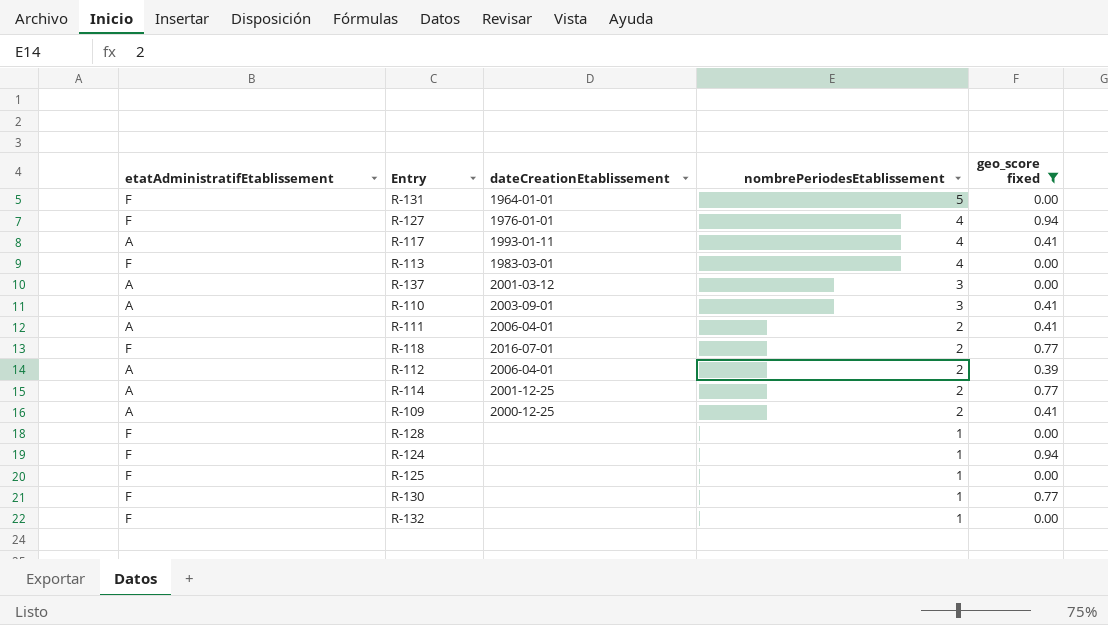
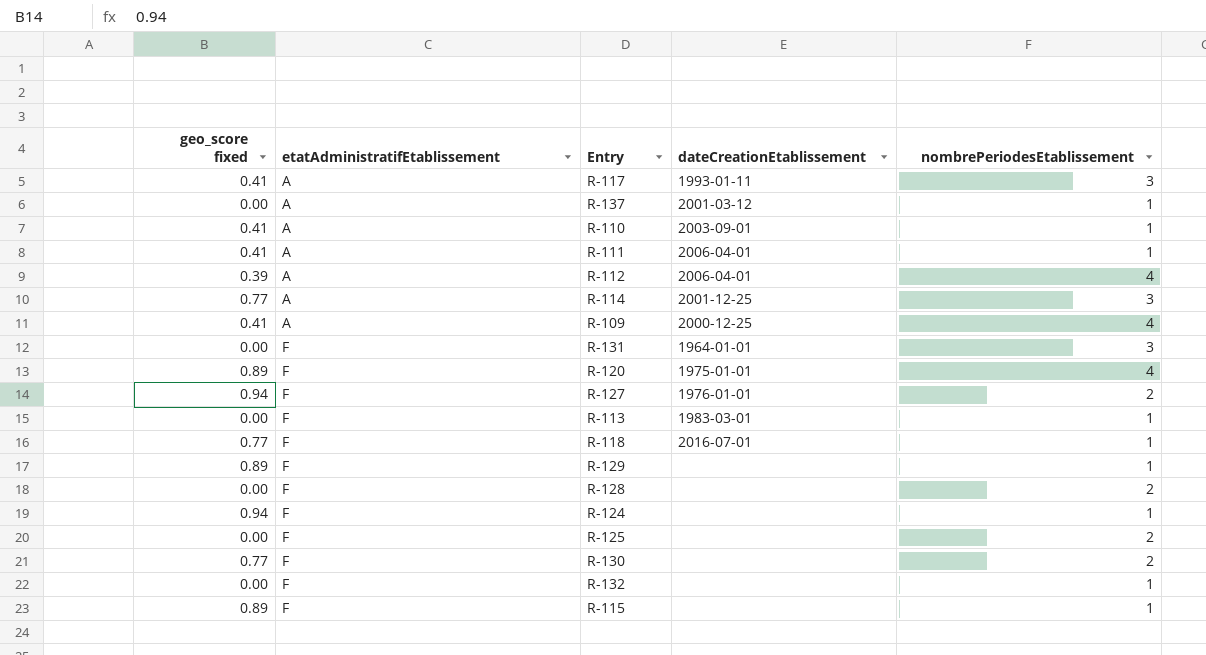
filter: geo_score fixed != 0.89 -> none
row order: nombrePeriodesEtablissement descending -> etatAdministratifEtablissement ascending
column geo_score fixed | position: 5 -> 1
R-117 | nombrePeriodesEtablissement: 4 -> 3
R-137 | nombrePeriodesEtablissement: 3 -> 1
R-110 | nombrePeriodesEtablissement: 3 -> 1
R-111 | nombrePeriodesEtablissement: 2 -> 1
R-112 | nombrePeriodesEtablissement: 2 -> 4
R-114 | nombrePeriodesEtablissement: 2 -> 3
R-109 | nombrePeriodesEtablissement: 2 -> 4
R-131 | nombrePeriodesEtablissement: 5 -> 3
R-127 | nombrePeriodesEtablissement: 4 -> 2
R-113 | nombrePeriodesEtablissement: 4 -> 1
R-118 | nombrePeriodesEtablissement: 2 -> 1
R-128 | nombrePeriodesEtablissement: 1 -> 2
R-125 | nombrePeriodesEtablissement: 1 -> 2
R-130 | nombrePeriodesEtablissement: 1 -> 2

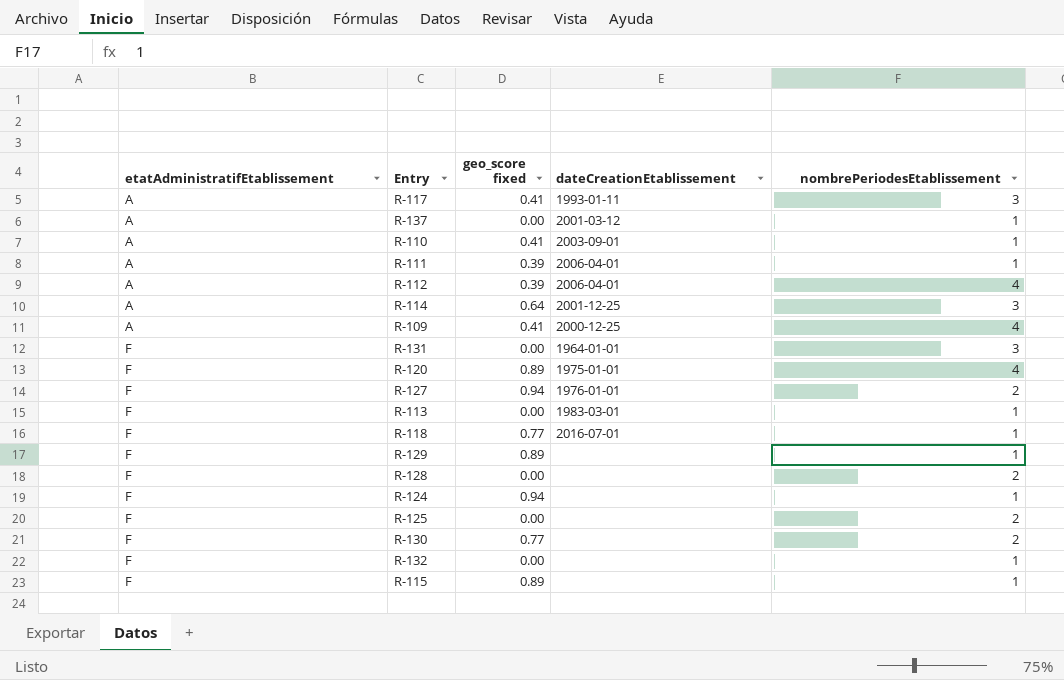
column geo_score fixed | position: 1 -> 3
R-111 | geo_score fixed: 0.41 -> 0.39
R-114 | geo_score fixed: 0.77 -> 0.64

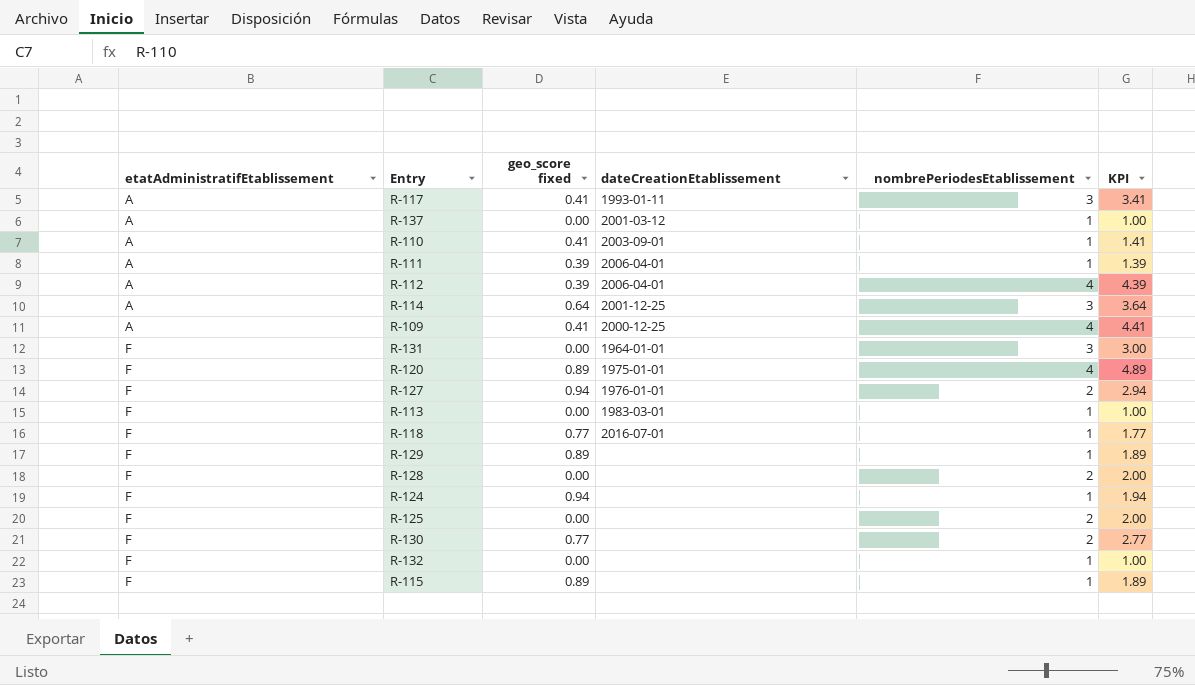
column KPI | formula: none -> [geo_score fixed] + [nombrePeriodesEtablissement]

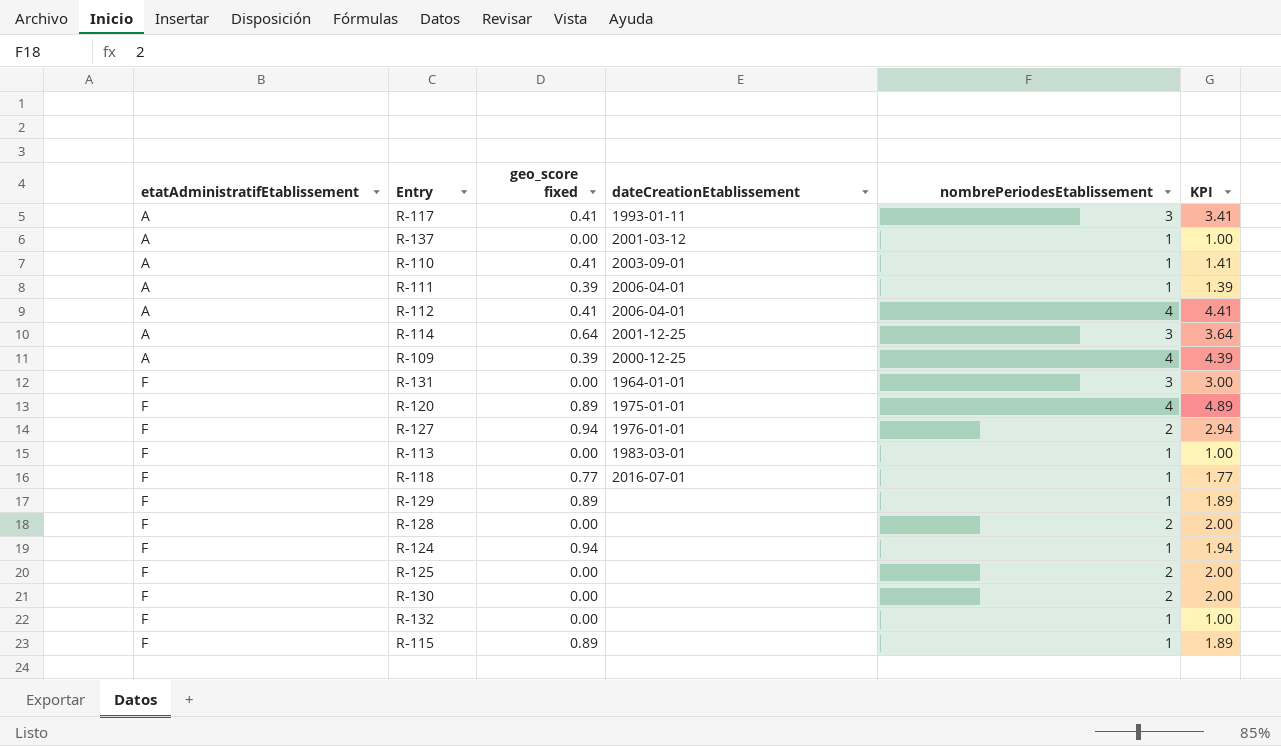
R-112 | geo_score fixed: 0.39 -> 0.41
R-112 | KPI: 4.39 -> 4.41
R-109 | geo_score fixed: 0.41 -> 0.39
R-109 | KPI: 4.41 -> 4.39
R-130 | geo_score fixed: 0.77 -> 0.00
R-130 | KPI: 2.77 -> 2.00

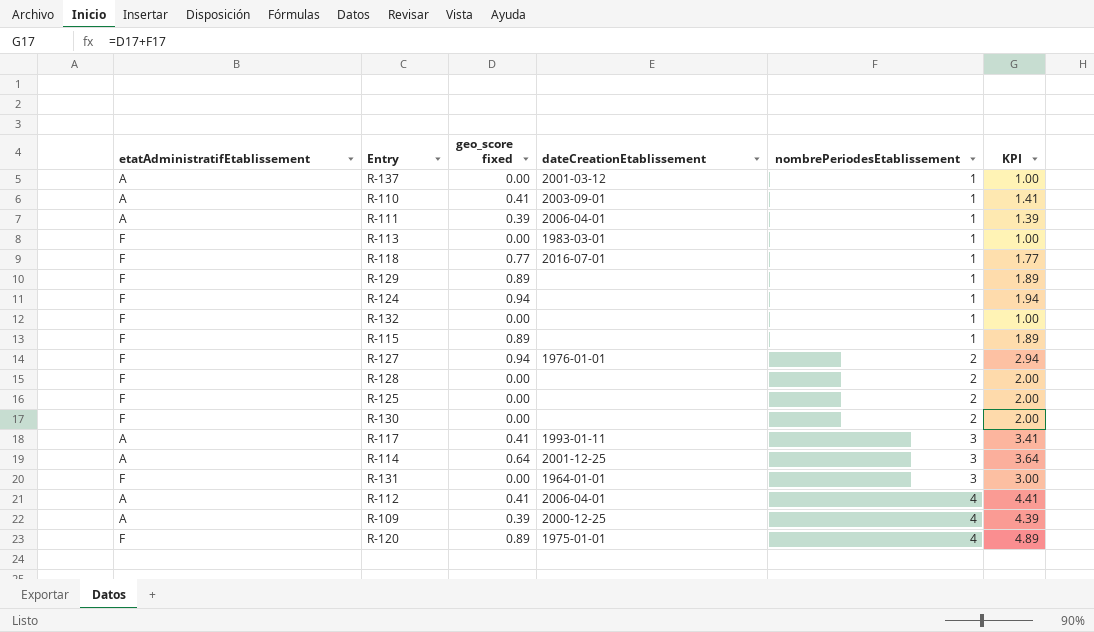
row order: etatAdministratifEtablissement ascending -> nombrePeriodesEtablissement ascending

